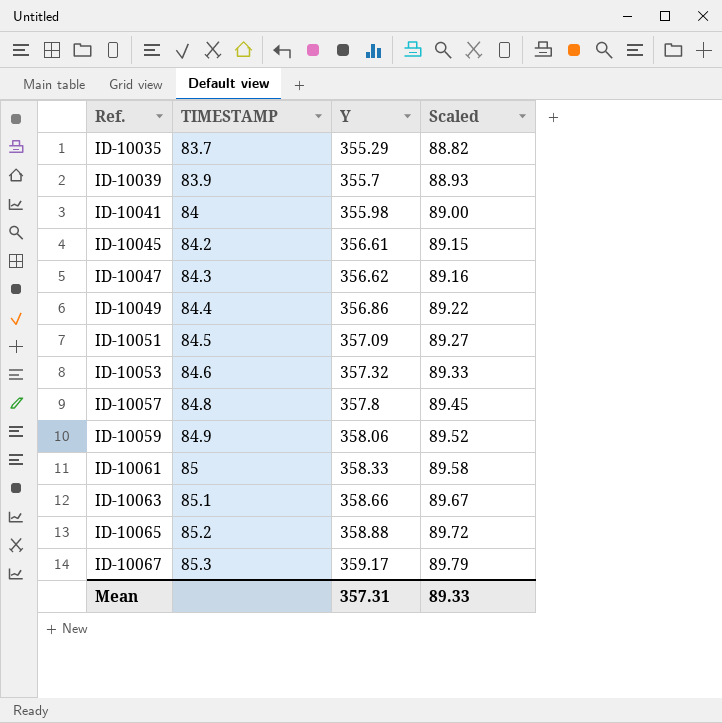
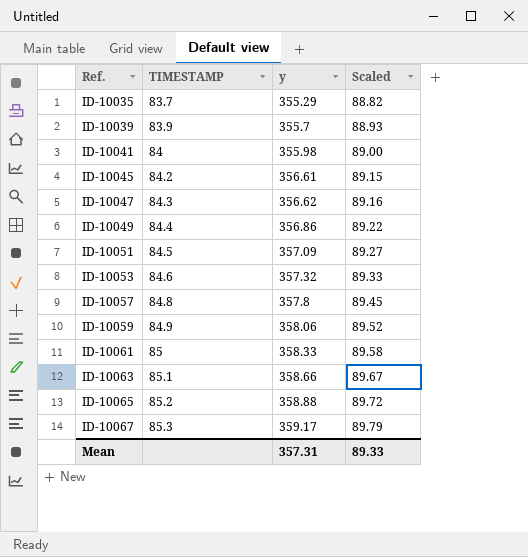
column name: Y -> y

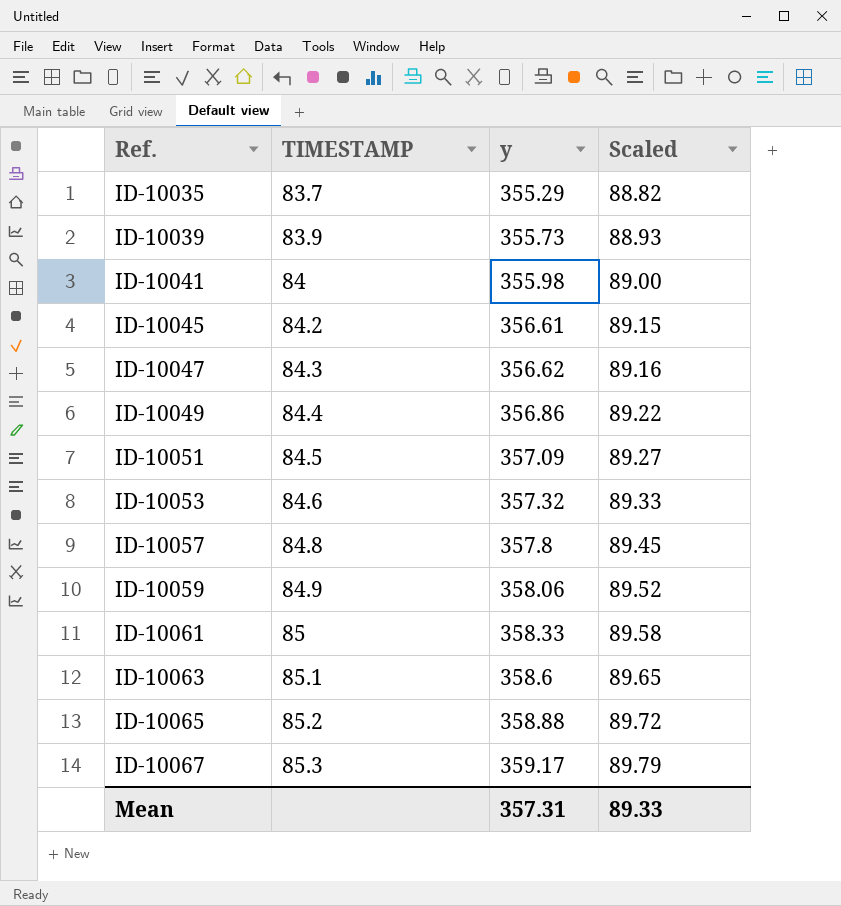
ID-10039 | y: 355.7 -> 355.73
ID-10063 | y: 358.66 -> 358.6
ID-10063 | Scaled: 89.67 -> 89.65

